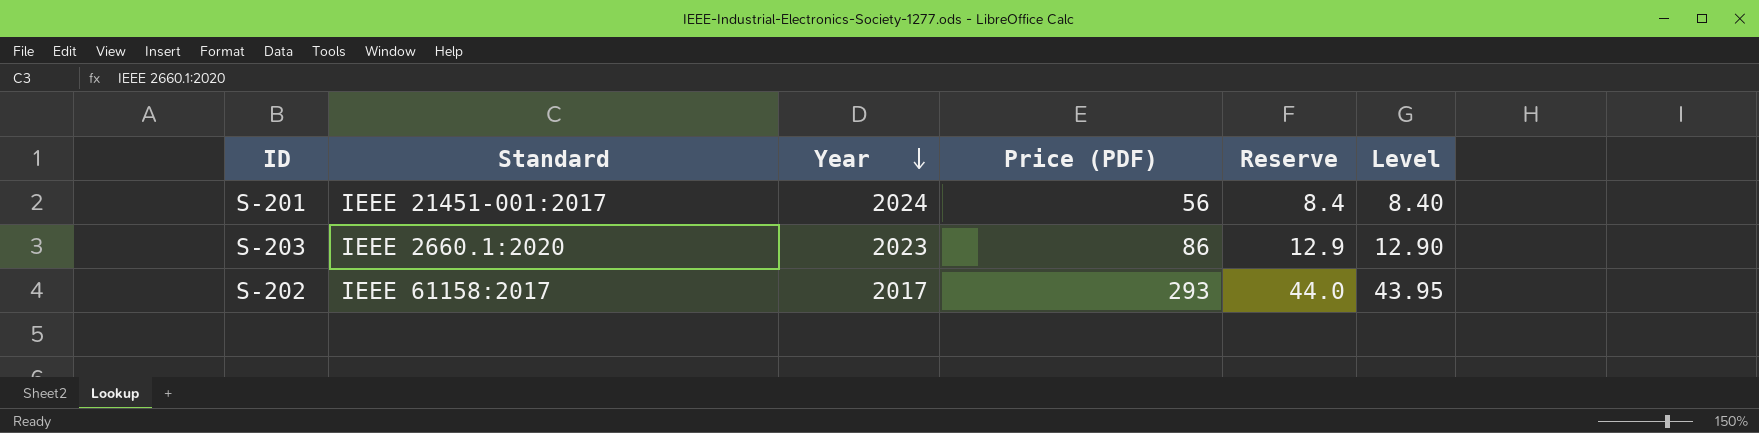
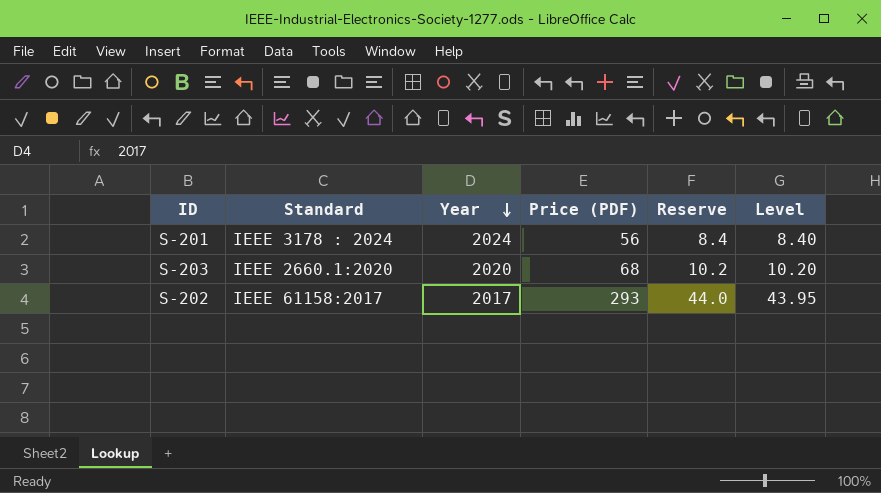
S-201 | Standard: IEEE 21451-001:2017 -> IEEE 3178 : 2024
S-203 | Year: 2023 -> 2020
S-203 | Price (PDF): 86 -> 68
S-203 | Reserve: 12.9 -> 10.2
S-203 | Level: 12.90 -> 10.20

